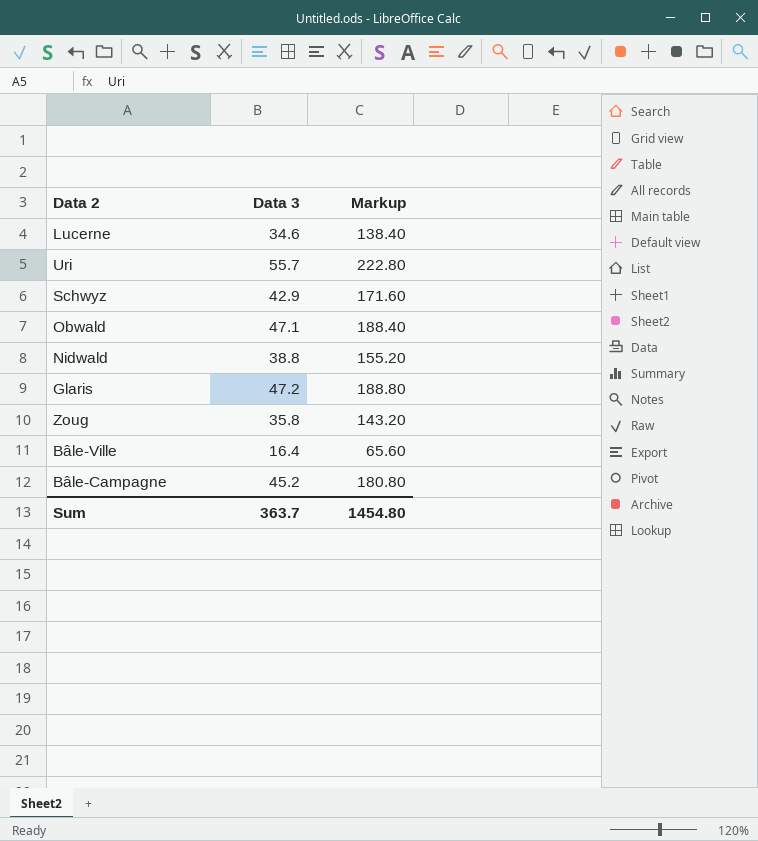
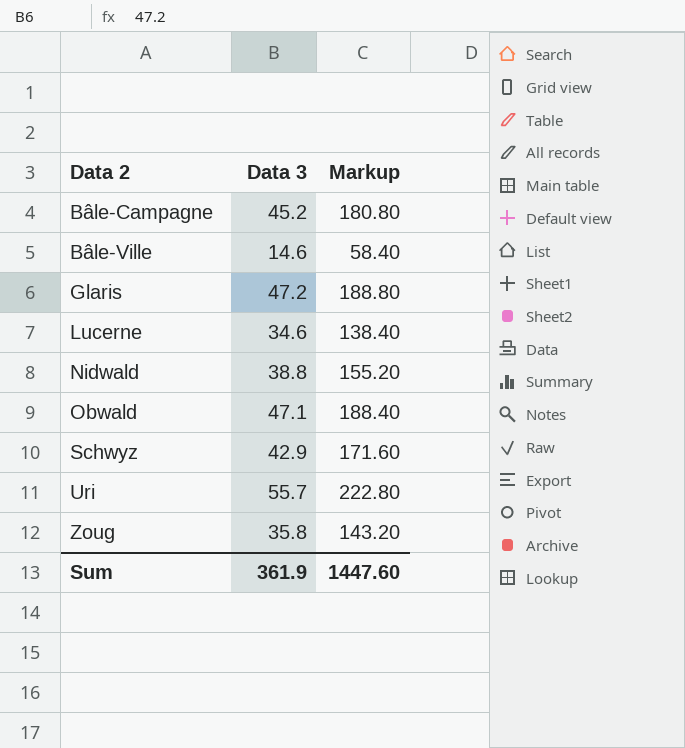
row order: none -> Data 2 ascending
Bâle-Ville | Data 3: 16.4 -> 14.6
Bâle-Ville | Markup: 65.60 -> 58.40
Sum | Data 3: 363.7 -> 361.9
Sum | Markup: 1454.80 -> 1447.60

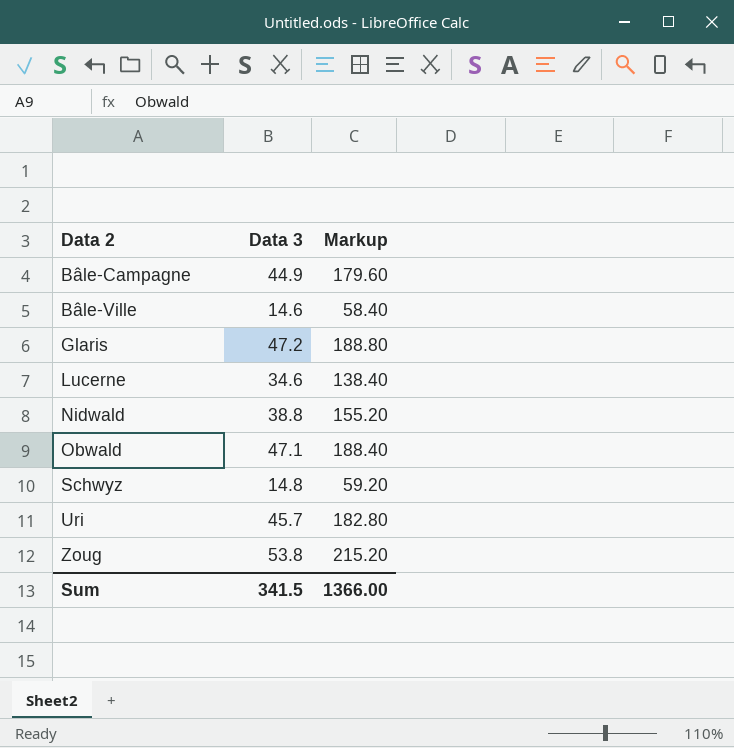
Bâle-Campagne | Data 3: 45.2 -> 44.9
Bâle-Campagne | Markup: 180.80 -> 179.60
Schwyz | Data 3: 42.9 -> 14.8
Schwyz | Markup: 171.60 -> 59.20
Uri | Data 3: 55.7 -> 45.7
Uri | Markup: 222.80 -> 182.80
Zoug | Data 3: 35.8 -> 53.8
Zoug | Markup: 143.20 -> 215.20
Sum | Data 3: 361.9 -> 341.5
Sum | Markup: 1447.60 -> 1366.00

